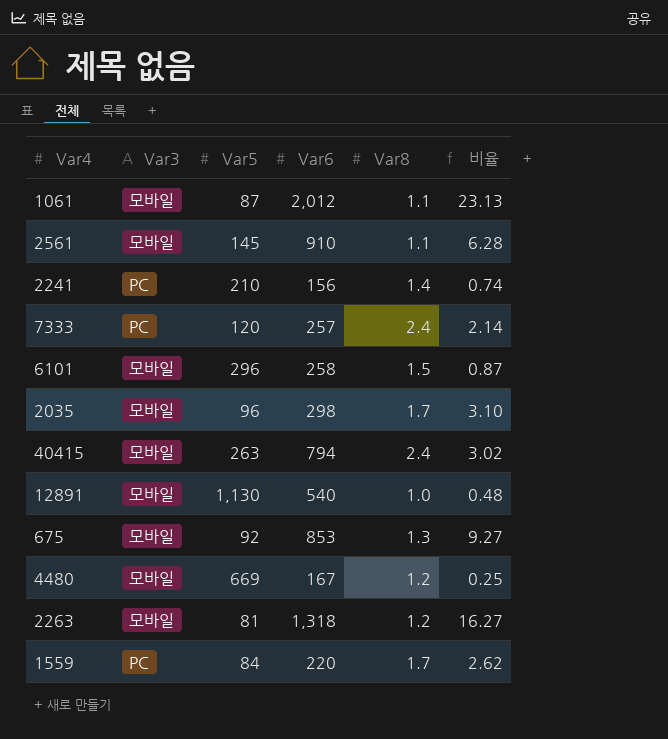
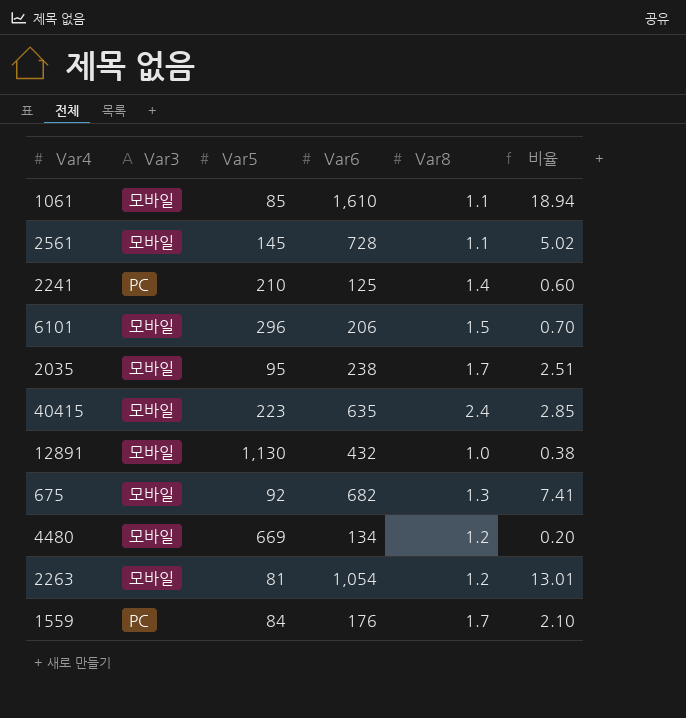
row 7333: PC | 120 | 257 | 2.4 | 2.14 -> none
1061 | Var5: 87 -> 85
1061 | Var6: 2,012 -> 1,610
1061 | 비율: 23.13 -> 18.94
2561 | Var6: 910 -> 728
2561 | 비율: 6.28 -> 5.02
2241 | Var6: 156 -> 125
2241 | 비율: 0.74 -> 0.60
6101 | Var6: 258 -> 206
6101 | 비율: 0.87 -> 0.70
2035 | Var5: 96 -> 95
2035 | Var6: 298 -> 238
2035 | 비율: 3.10 -> 2.51
40415 | Var5: 263 -> 223
40415 | Var6: 794 -> 635
40415 | 비율: 3.02 -> 2.85
12891 | Var6: 540 -> 432
12891 | 비율: 0.48 -> 0.38
675 | Var6: 853 -> 682
675 | 비율: 9.27 -> 7.41
4480 | Var6: 167 -> 134
4480 | 비율: 0.25 -> 0.20
2263 | Var6: 1,318 -> 1,054
2263 | 비율: 16.27 -> 13.01
1559 | Var6: 220 -> 176
1559 | 비율: 2.62 -> 2.10

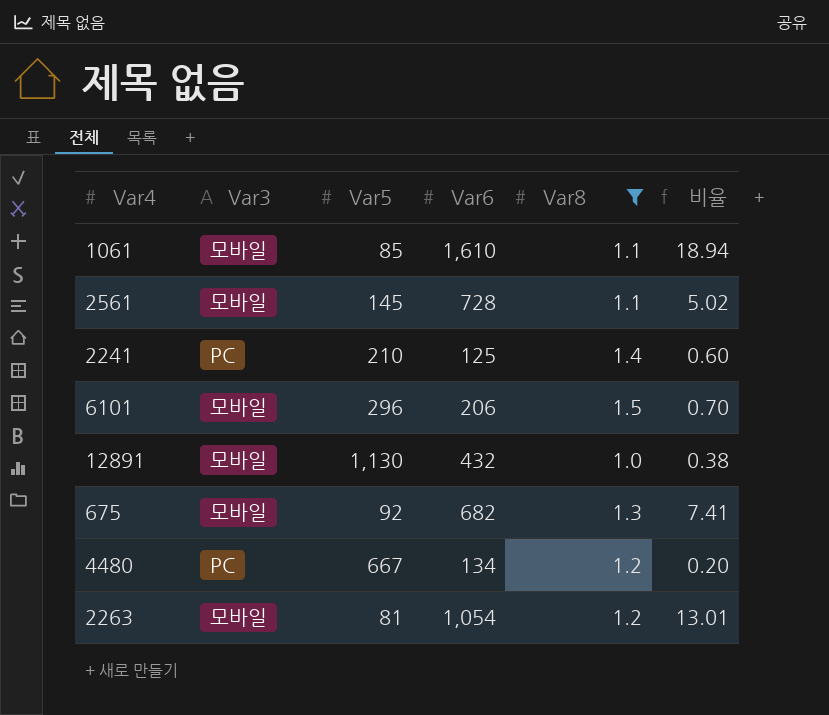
filter: none -> Var8 <= 1.5
4480 | Var3: 모바일 -> PC
4480 | Var5: 669 -> 667

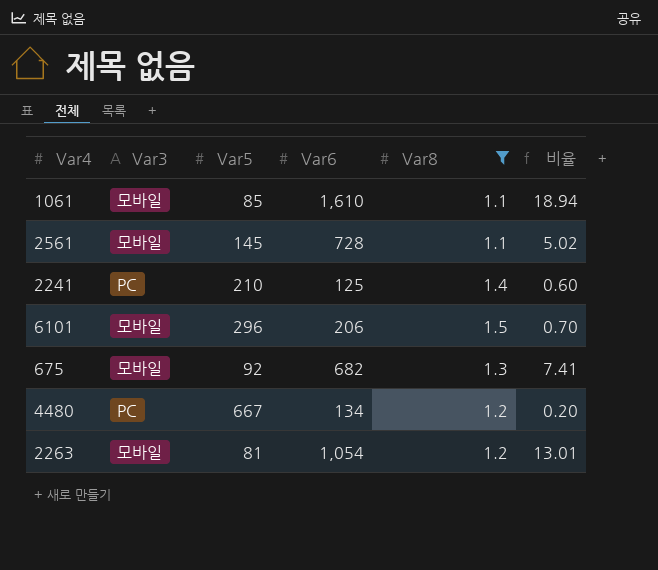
row 12891: 모바일 | 1,130 | 432 | 1.0 | 0.38 -> none

